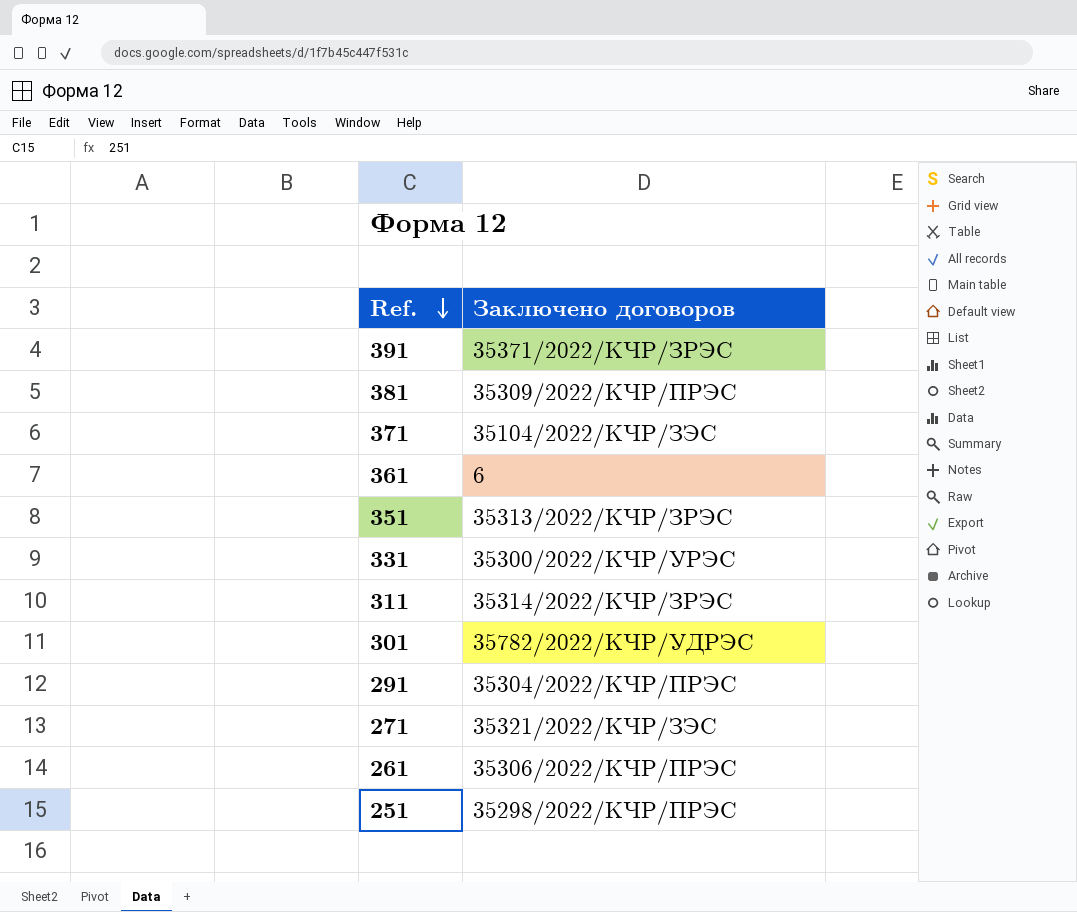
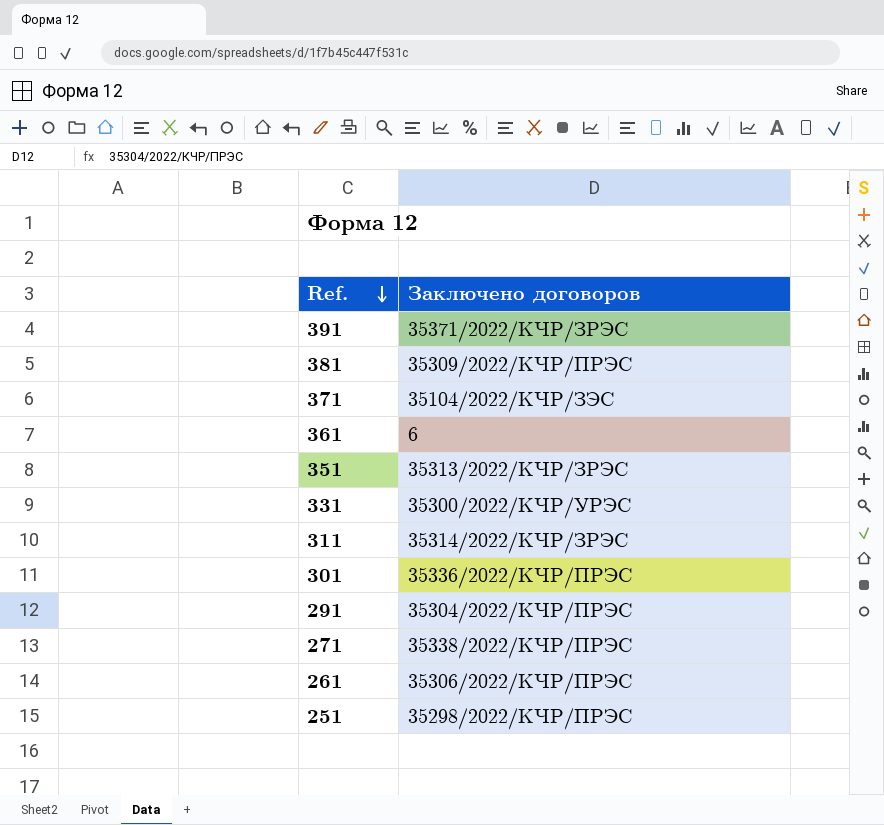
301 | Заключено договоров: 35782/2022/КЧР/УДРЭС -> 35336/2022/КЧР/ПРЭС
271 | Заключено договоров: 35321/2022/КЧР/ЗЭС -> 35338/2022/КЧР/ПРЭС

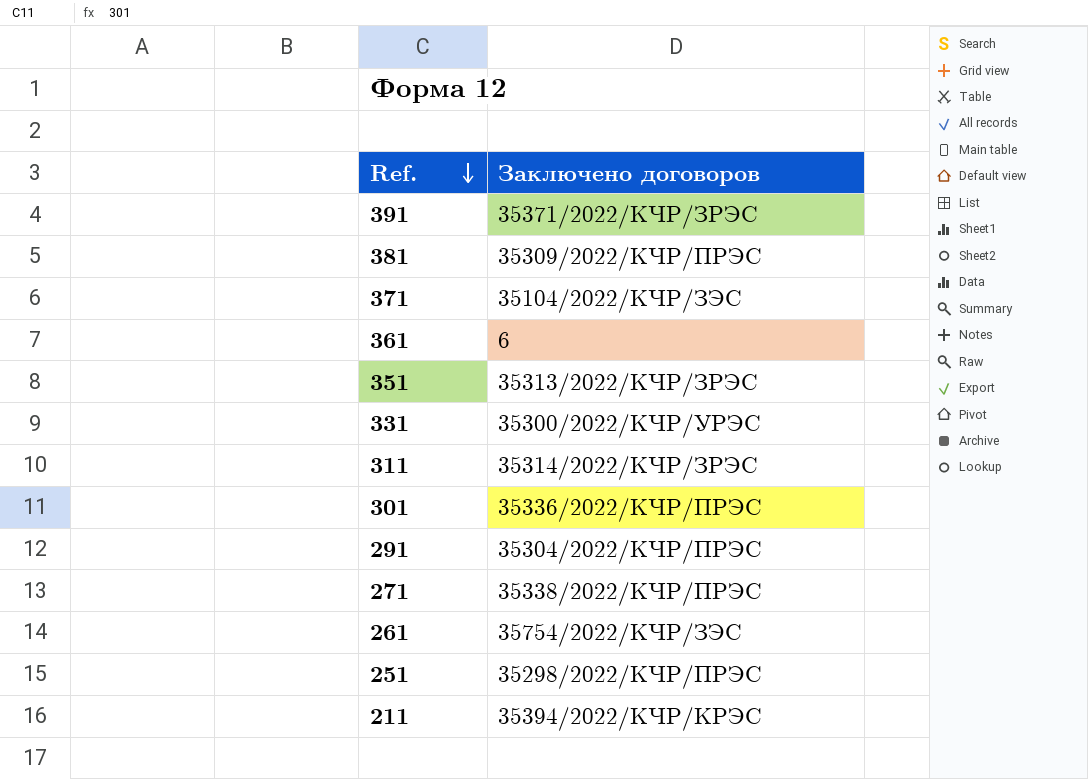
261 | Заключено договоров: 35306/2022/КЧР/ПРЭС -> 35754/2022/КЧР/ЗЭС
row 211: none -> 35394/2022/КЧР/КРЭС

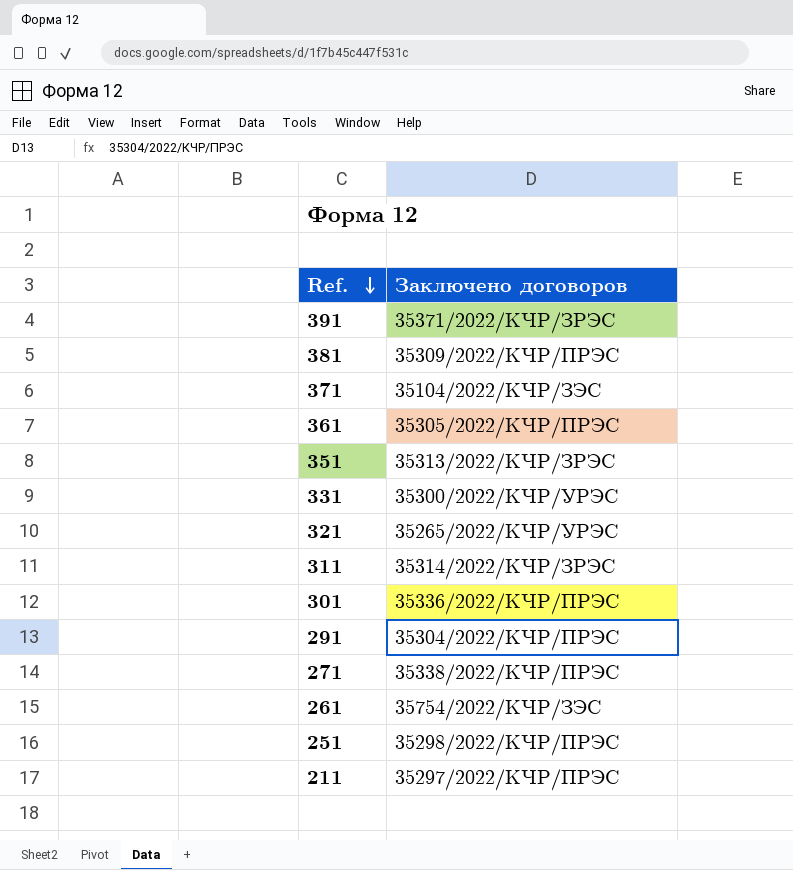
361 | Заключено договоров: 6 -> 35305/2022/КЧР/ПРЭС
row 321: none -> 35265/2022/КЧР/УРЭС
211 | Заключено договоров: 35394/2022/КЧР/КРЭС -> 35297/2022/КЧР/ПРЭС

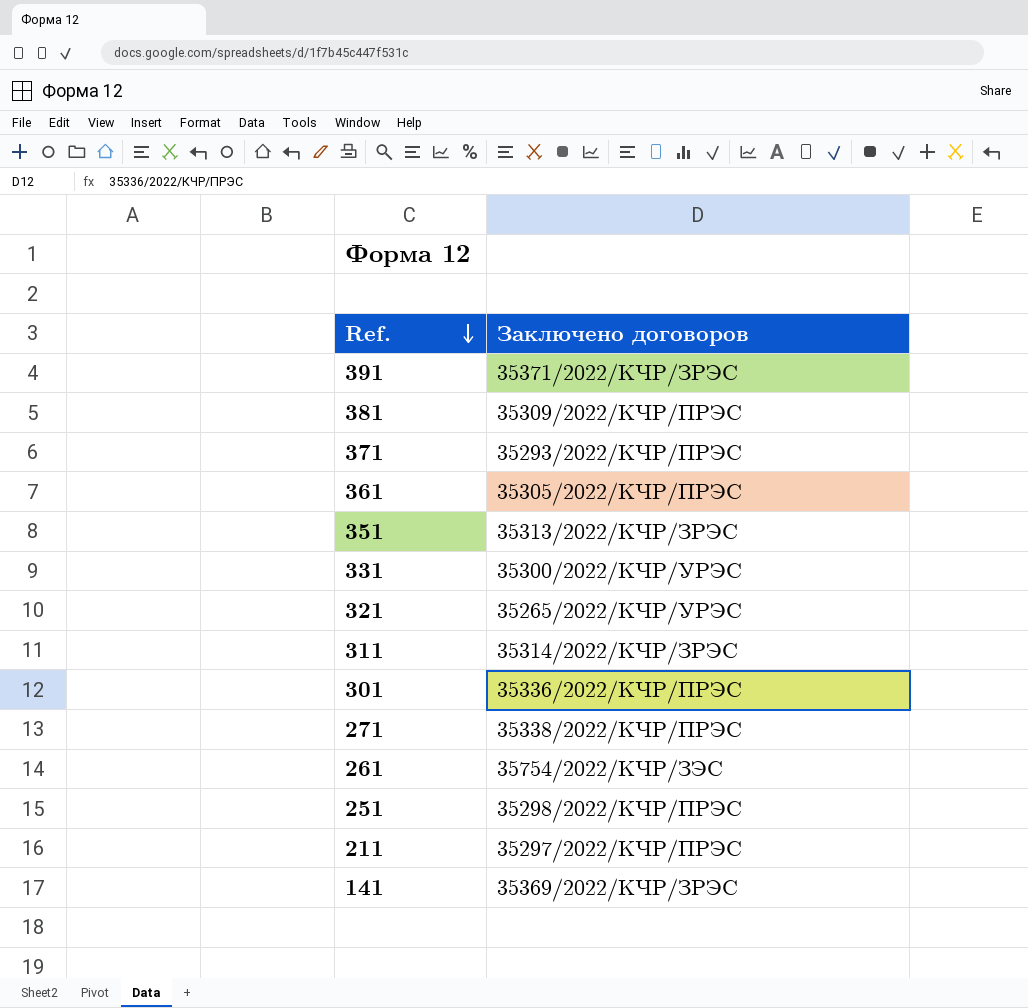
row 291: 35304/2022/КЧР/ПРЭС -> none
371 | Заключено договоров: 35104/2022/КЧР/ЗЭС -> 35293/2022/КЧР/ПРЭС
row 141: none -> 35369/2022/КЧР/ЗРЭС

